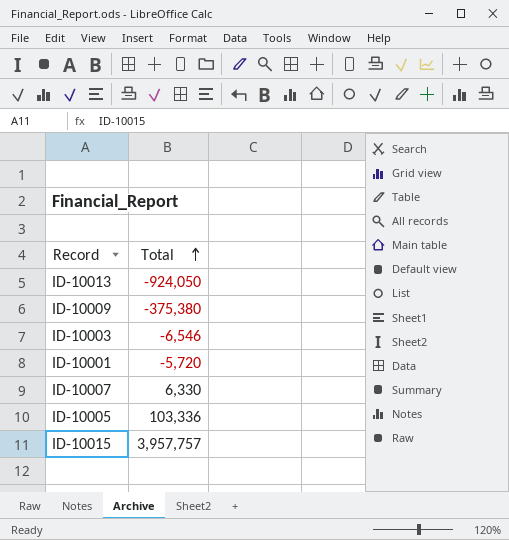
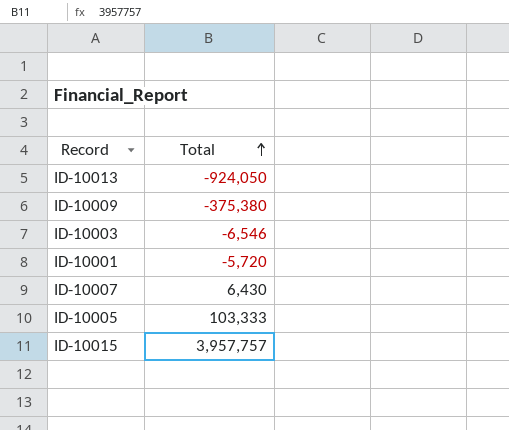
ID-10007 | Total: 6,330 -> 6,430
ID-10005 | Total: 103,336 -> 103,333

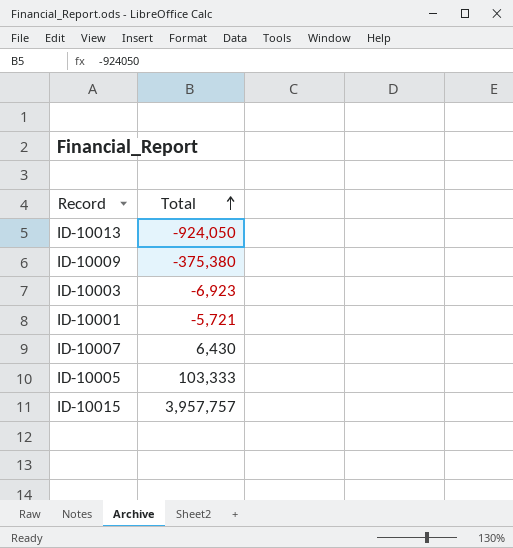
ID-10003 | Total: -6,546 -> -6,923
ID-10001 | Total: -5,720 -> -5,721

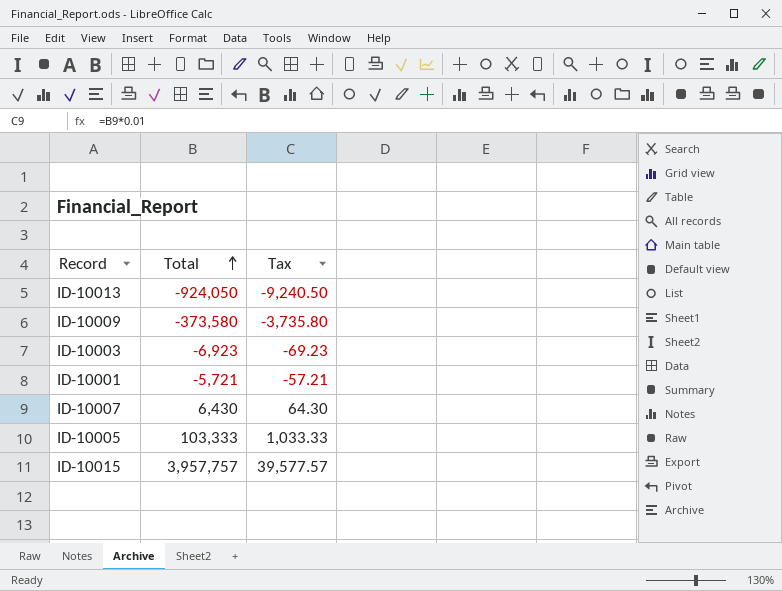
column Tax | formula: none -> [Total] * 0.01
ID-10009 | Total: -375,380 -> -373,580

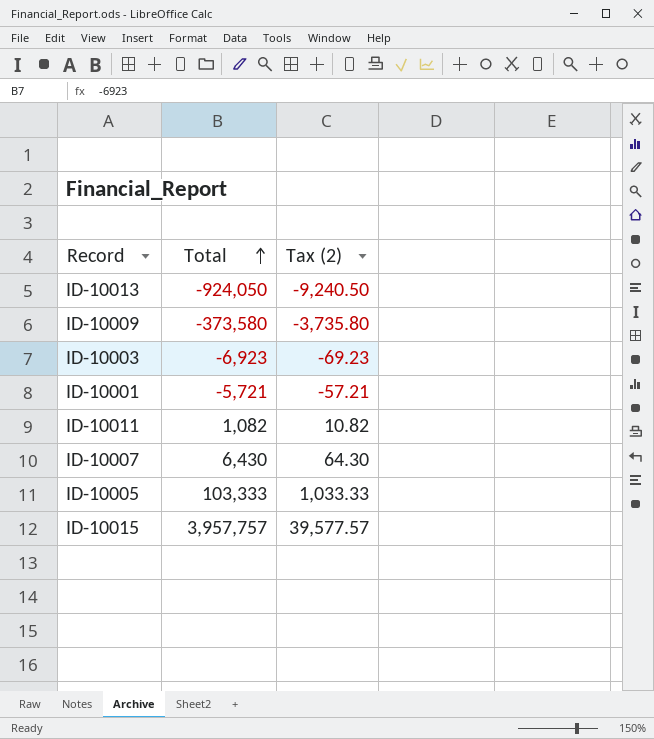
column name: Tax -> Tax (2)
row ID-10011: none -> 1,082 | 10.82

